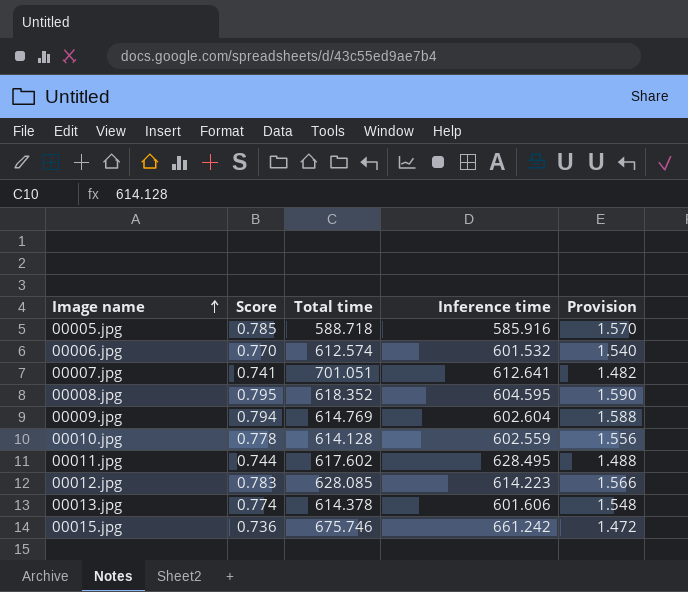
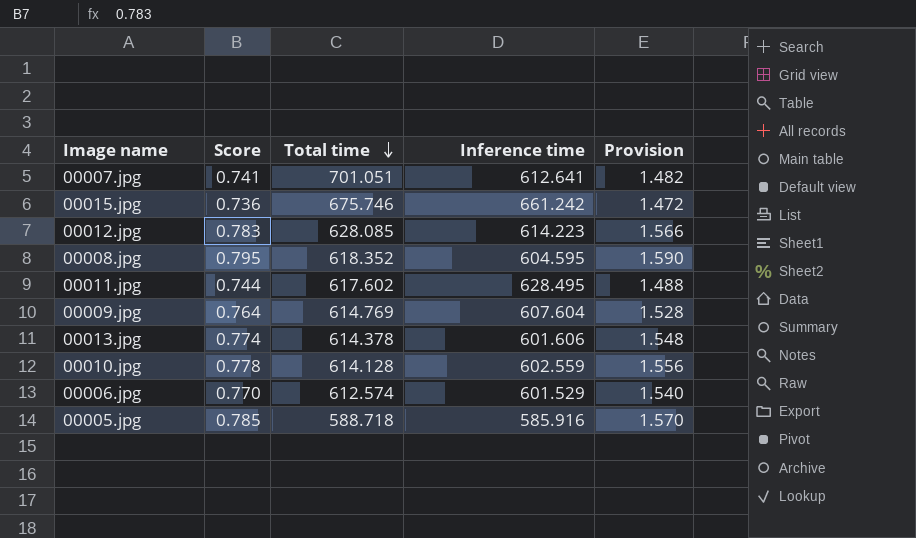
row order: Image name ascending -> Total time descending
00009.jpg | Score: 0.794 -> 0.764
00009.jpg | Inference time: 602.604 -> 607.604
00009.jpg | Provision: 1.588 -> 1.528
00006.jpg | Inference time: 601.532 -> 601.529

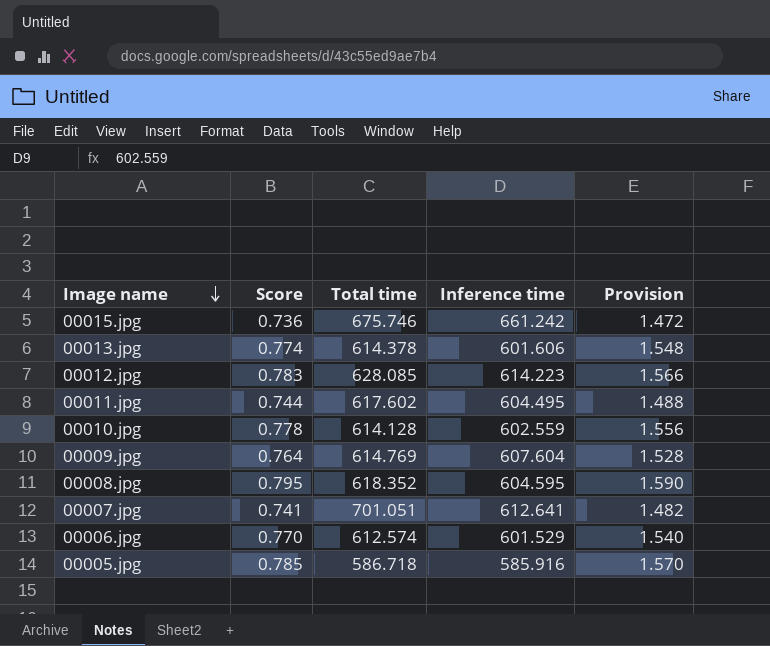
row order: Total time descending -> Image name descending
00011.jpg | Inference time: 628.495 -> 604.495
00005.jpg | Total time: 588.718 -> 586.718

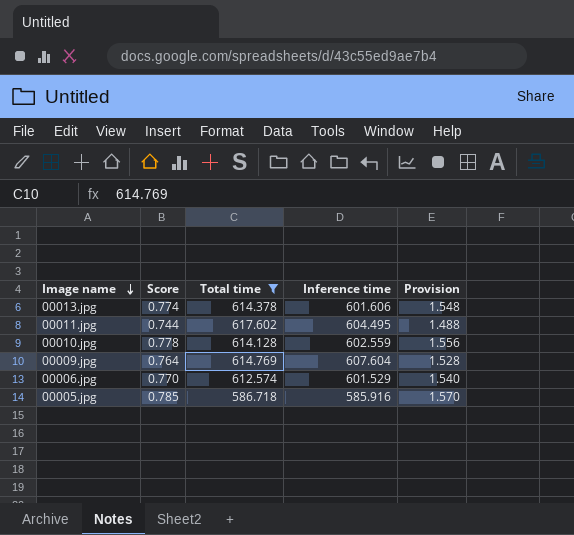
filter: none -> Total time <= 617.602

